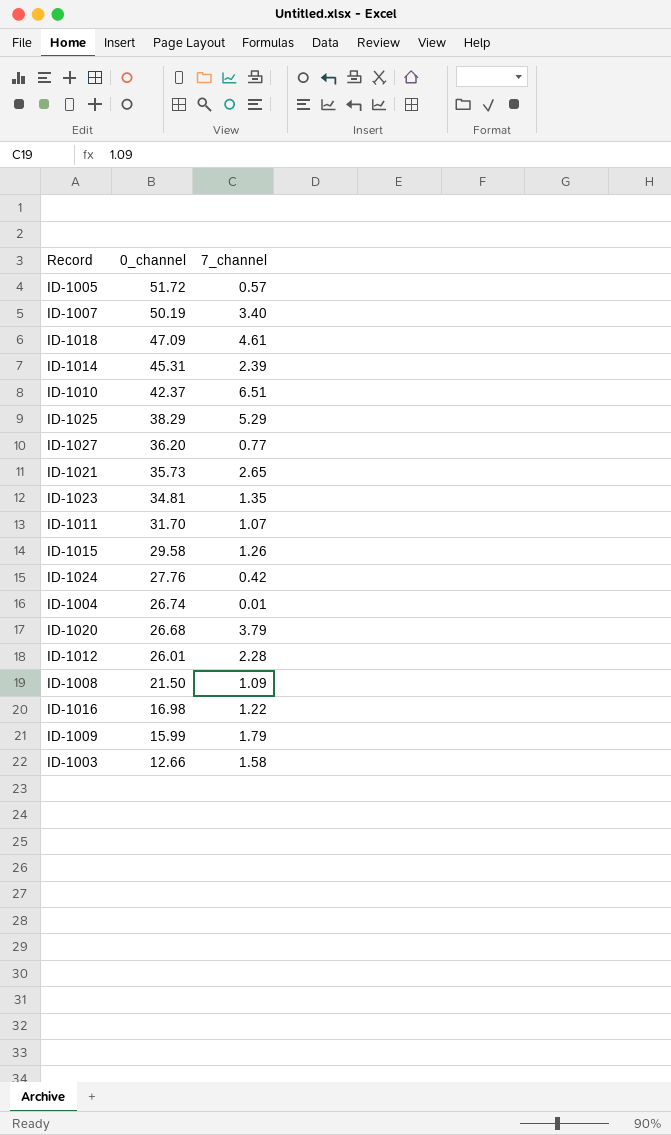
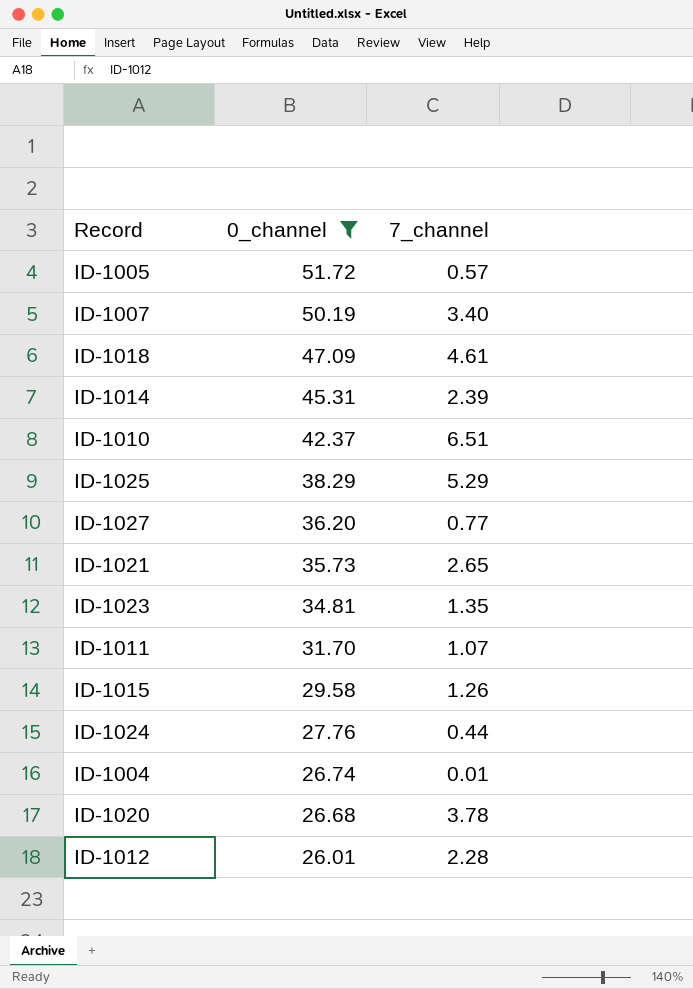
filter: none -> 0_channel >= 26.01
ID-1024 | 7_channel: 0.42 -> 0.44
ID-1020 | 7_channel: 3.79 -> 3.78

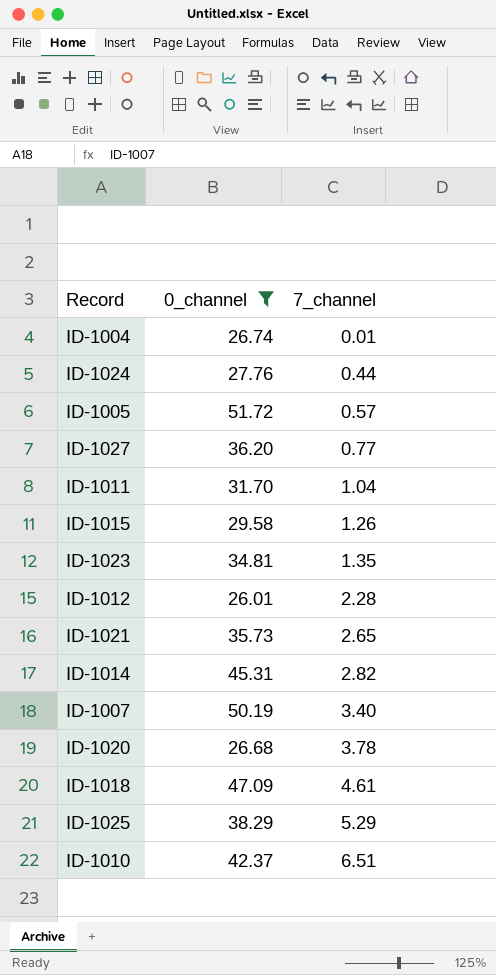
row order: 0_channel descending -> 7_channel ascending
ID-1011 | 7_channel: 1.07 -> 1.04
ID-1014 | 7_channel: 2.39 -> 2.82

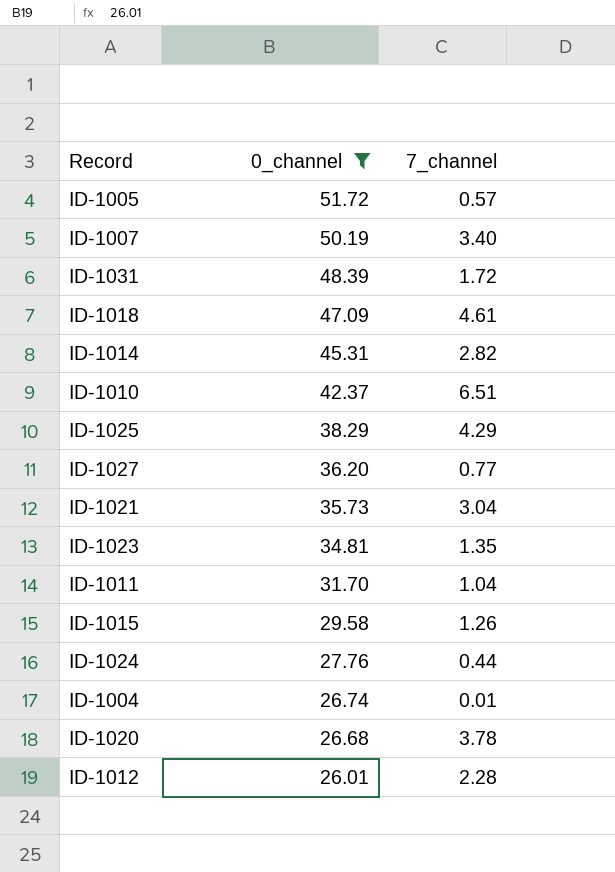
row order: 7_channel ascending -> 0_channel descending
row ID-1031: none -> 48.39 | 1.72
ID-1025 | 7_channel: 5.29 -> 4.29
ID-1021 | 7_channel: 2.65 -> 3.04

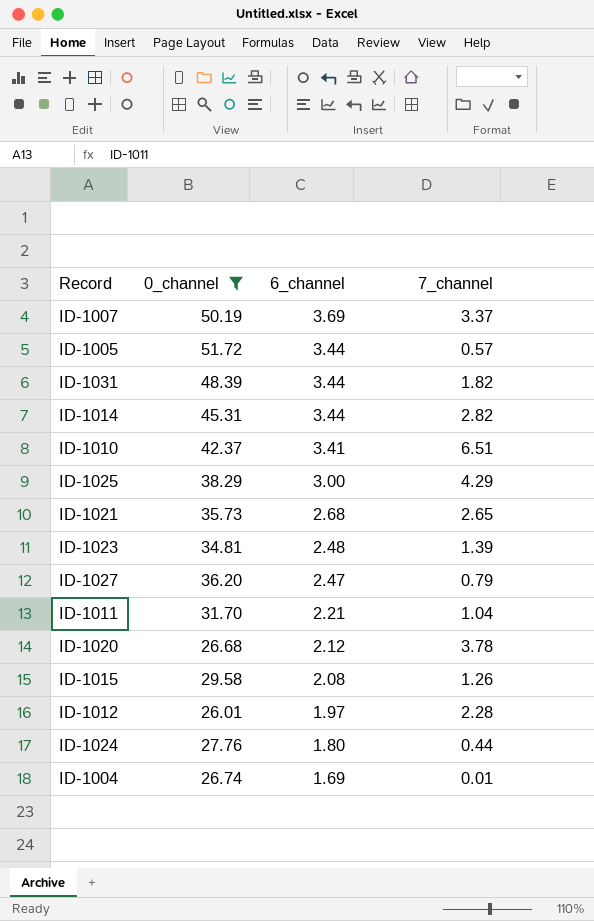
row order: 0_channel descending -> 6_channel descending
column 6_channel | position: none -> 3
row ID-1018: 47.09 | 4.61 -> none
ID-1007 | 7_channel: 3.40 -> 3.37
ID-1031 | 7_channel: 1.72 -> 1.82
ID-1021 | 7_channel: 3.04 -> 2.65
ID-1023 | 7_channel: 1.35 -> 1.39
ID-1027 | 7_channel: 0.77 -> 0.79

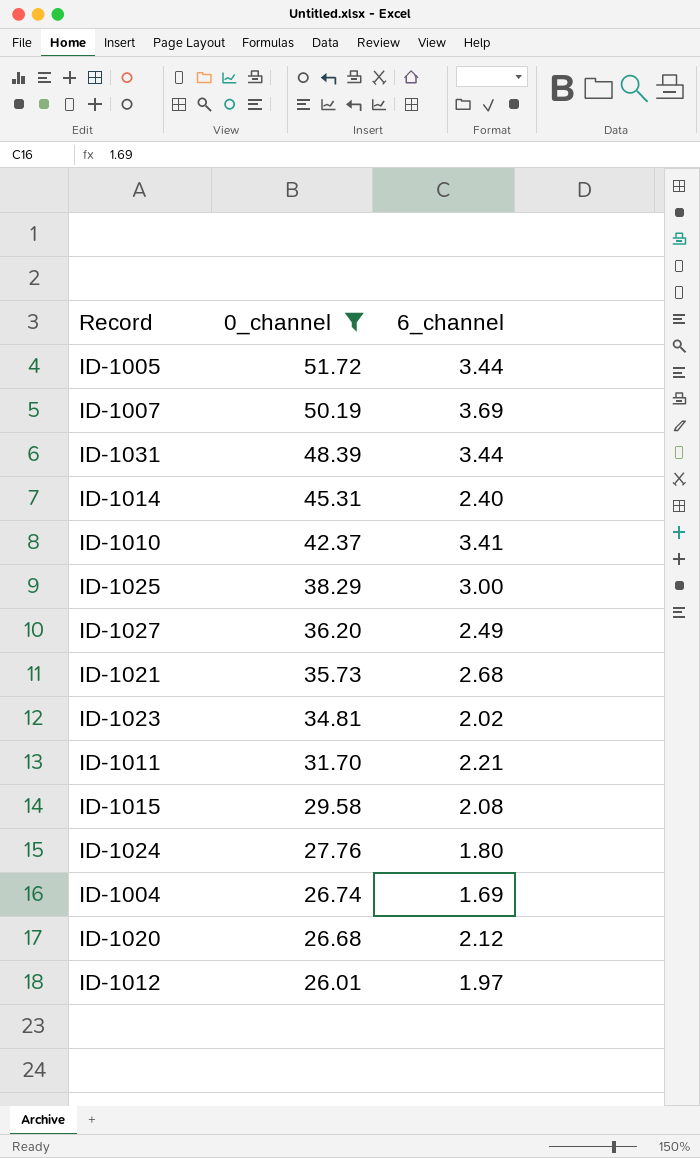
row order: 6_channel descending -> 0_channel descending
column 7_channel | position: 4 -> none
ID-1014 | 6_channel: 3.44 -> 2.40
ID-1027 | 6_channel: 2.47 -> 2.49
ID-1023 | 6_channel: 2.48 -> 2.02

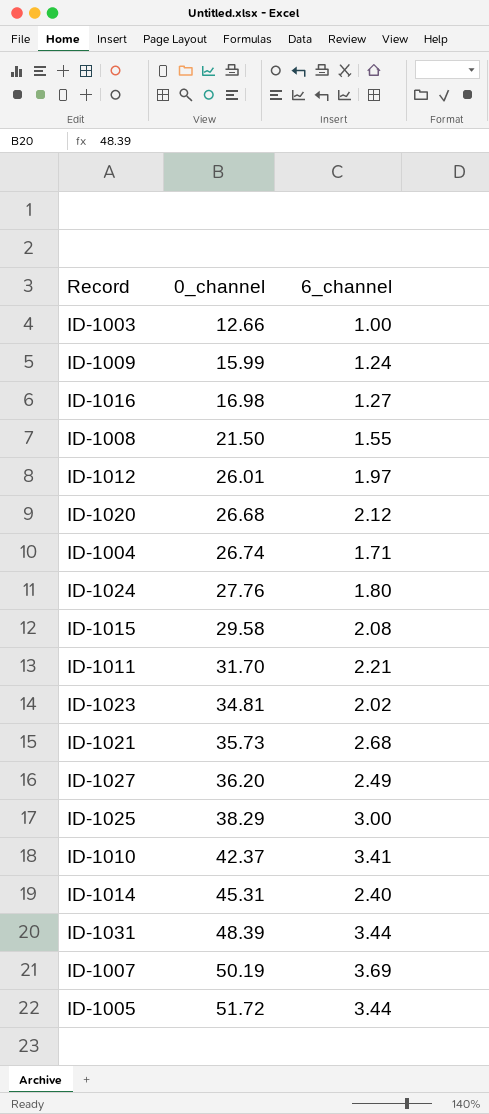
filter: 0_channel >= 26.01 -> none
row order: 0_channel descending -> 0_channel ascending
ID-1004 | 6_channel: 1.69 -> 1.71

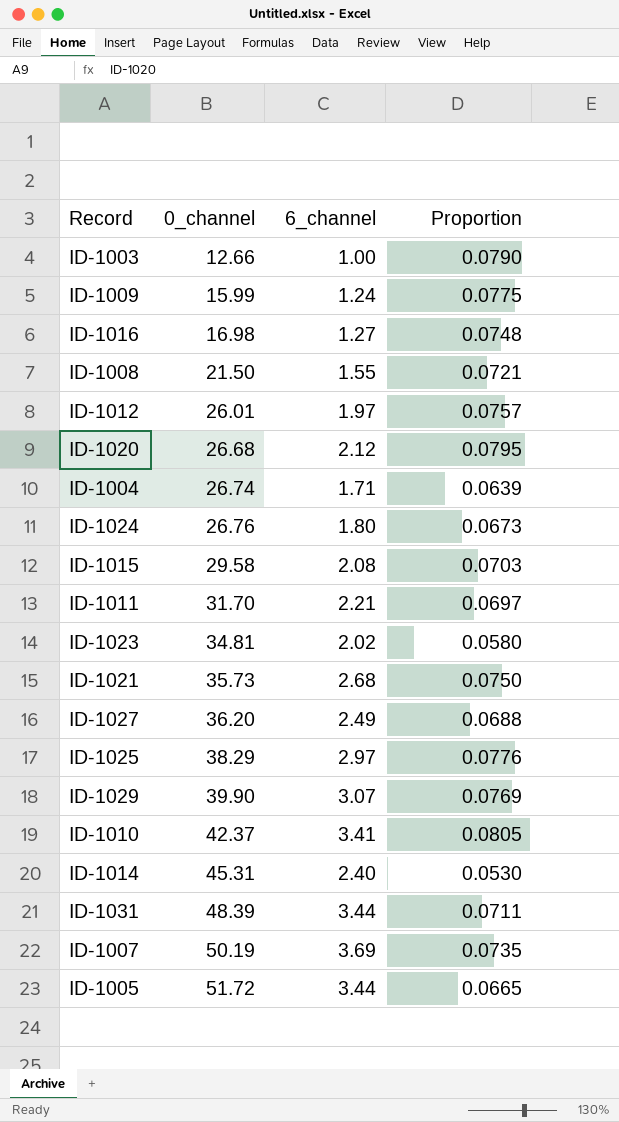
column Proportion | formula: none -> [6_channel] / [0_channel]
ID-1024 | 0_channel: 27.76 -> 26.76
ID-1025 | 6_channel: 3.00 -> 2.97
row ID-1029: none -> 39.90 | 3.07 | 0.0769

